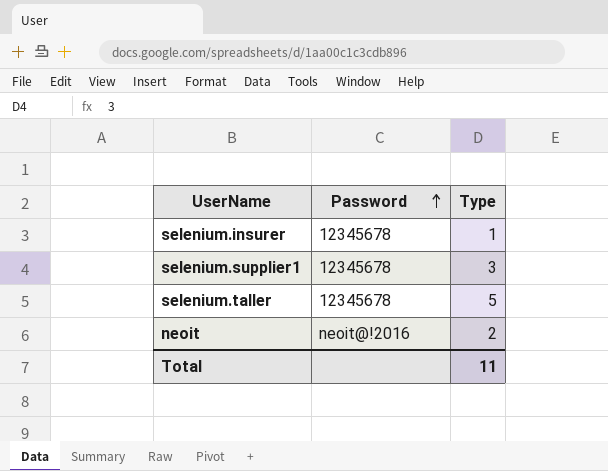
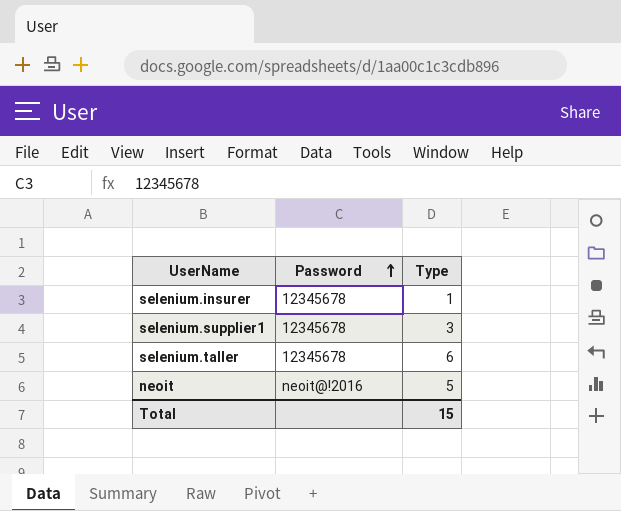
selenium.taller | Type: 5 -> 6
neoit | Type: 2 -> 5
Total | Type: 11 -> 15

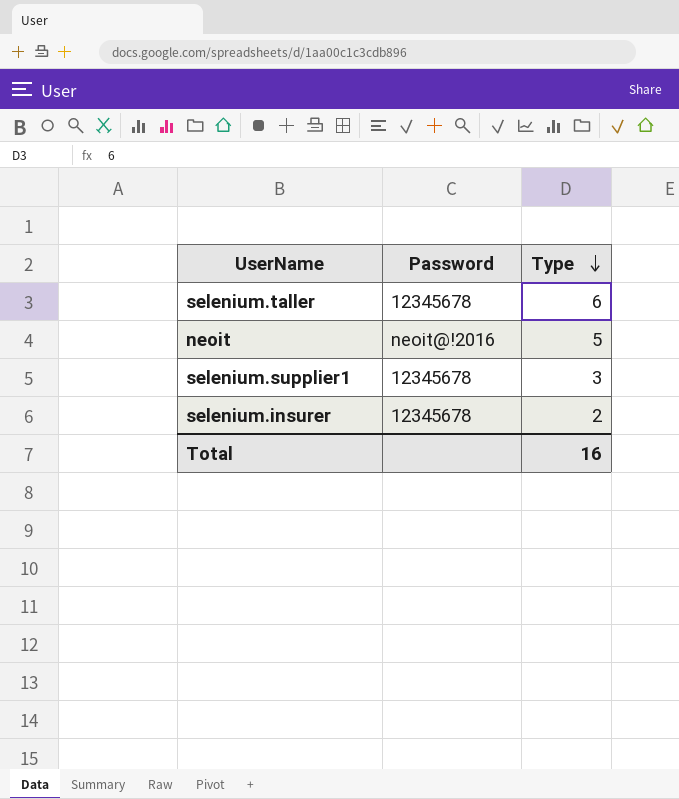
row order: Password ascending -> Type descending
selenium.insurer | Type: 1 -> 2
Total | Type: 15 -> 16

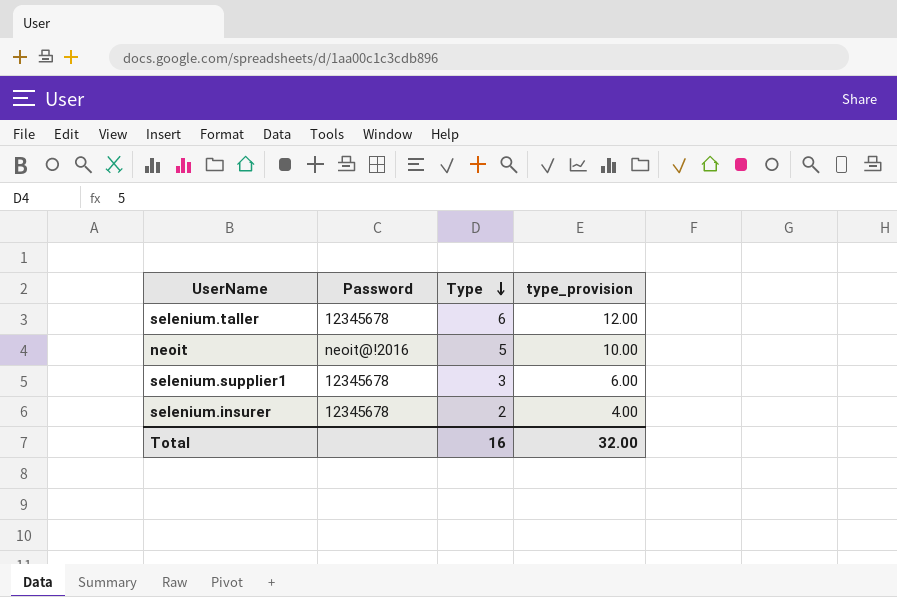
column type_provision | formula: none -> [Type] * 2

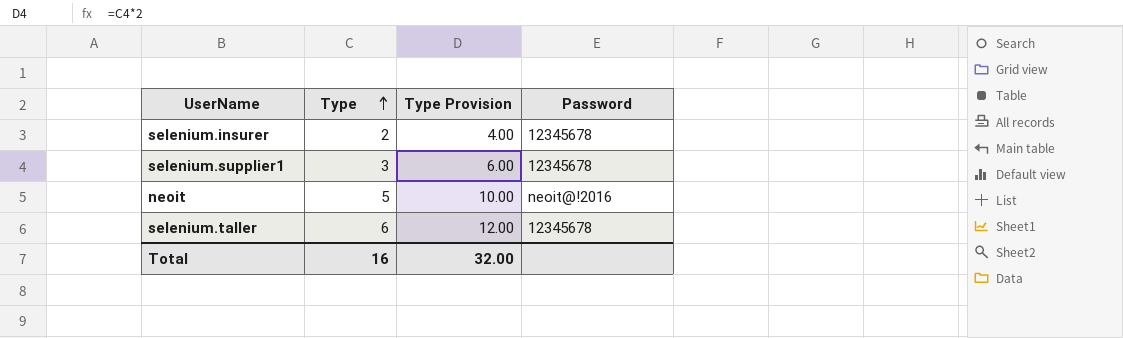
row order: Type descending -> Type ascending
column name: type_provision -> Type Provision
column Password | position: 2 -> 4

